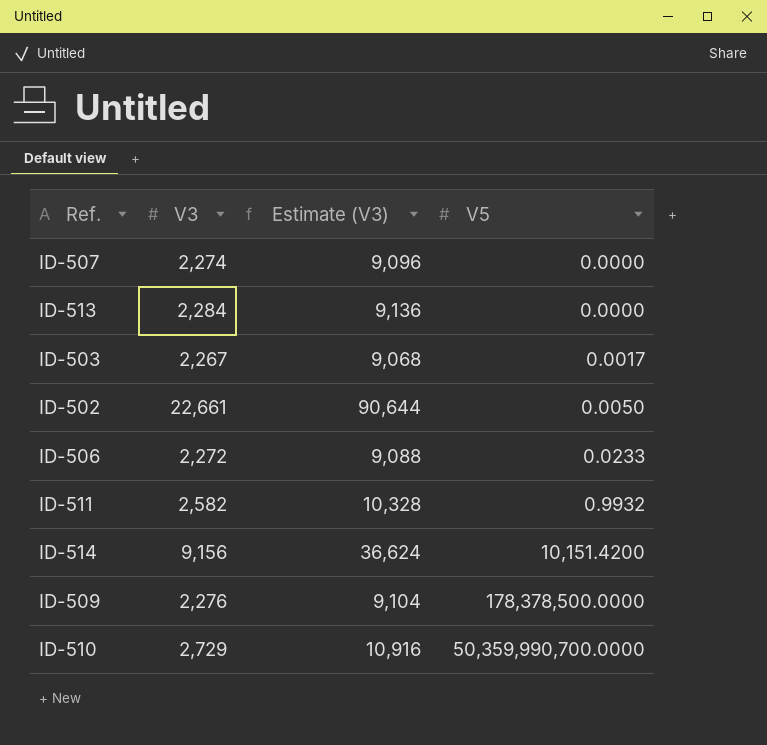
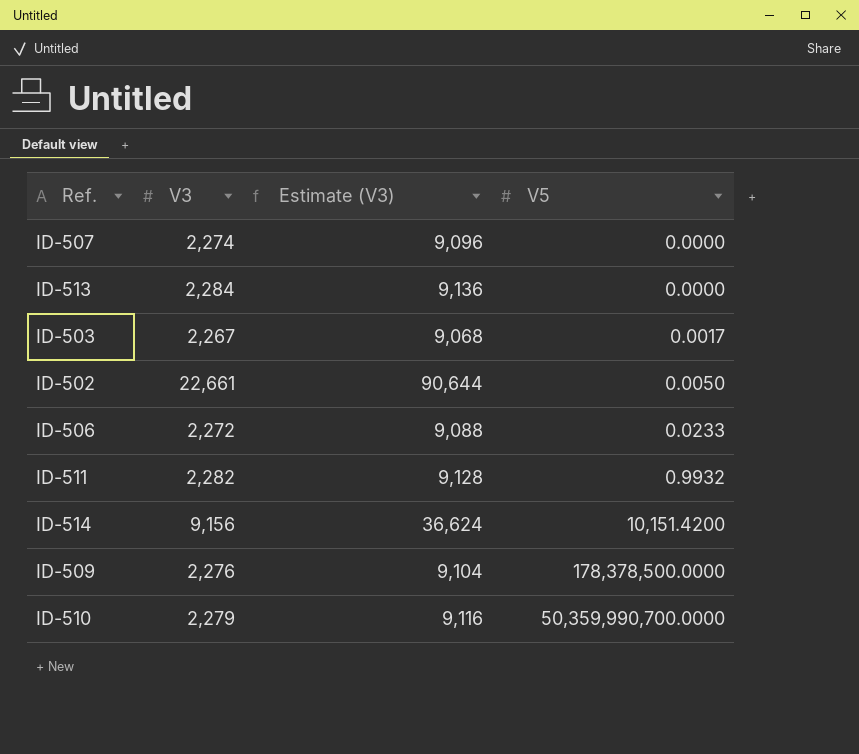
ID-511 | V3: 2,582 -> 2,282
ID-511 | Estimate (V3): 10,328 -> 9,128
ID-510 | V3: 2,729 -> 2,279
ID-510 | Estimate (V3): 10,916 -> 9,116

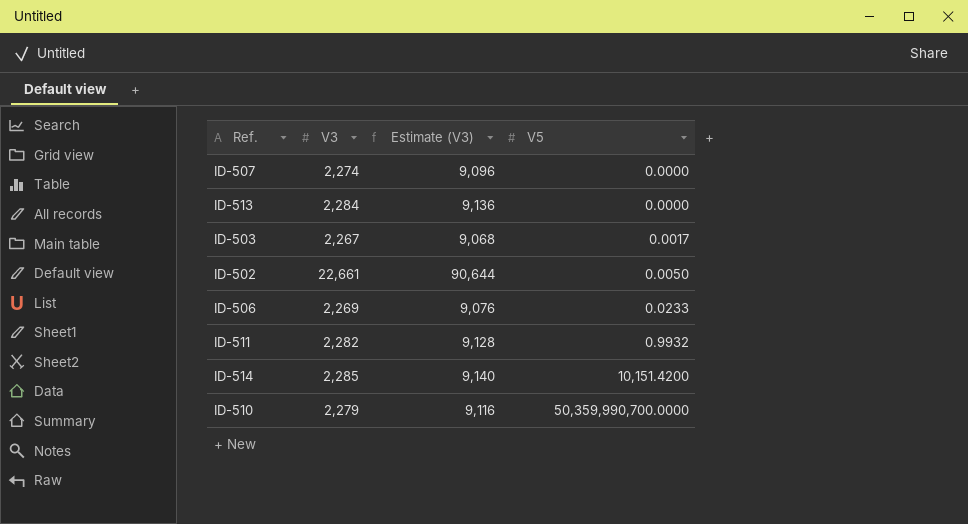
row ID-509: 2,276 | 9,104 | 178,378,500.0000 -> none
ID-506 | V3: 2,272 -> 2,269
ID-506 | Estimate (V3): 9,088 -> 9,076
ID-514 | V3: 9,156 -> 2,285
ID-514 | Estimate (V3): 36,624 -> 9,140

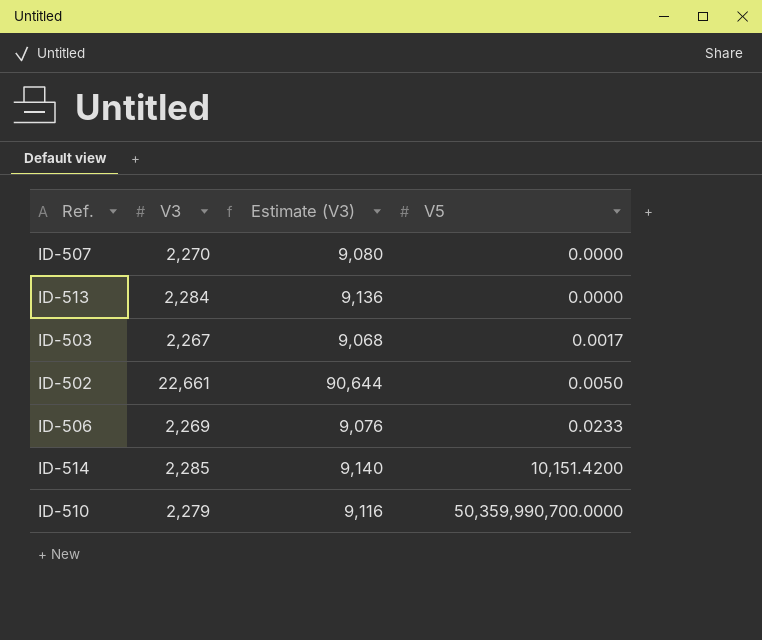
row ID-511: 2,282 | 9,128 | 0.9932 -> none
ID-507 | V3: 2,274 -> 2,270
ID-507 | Estimate (V3): 9,096 -> 9,080

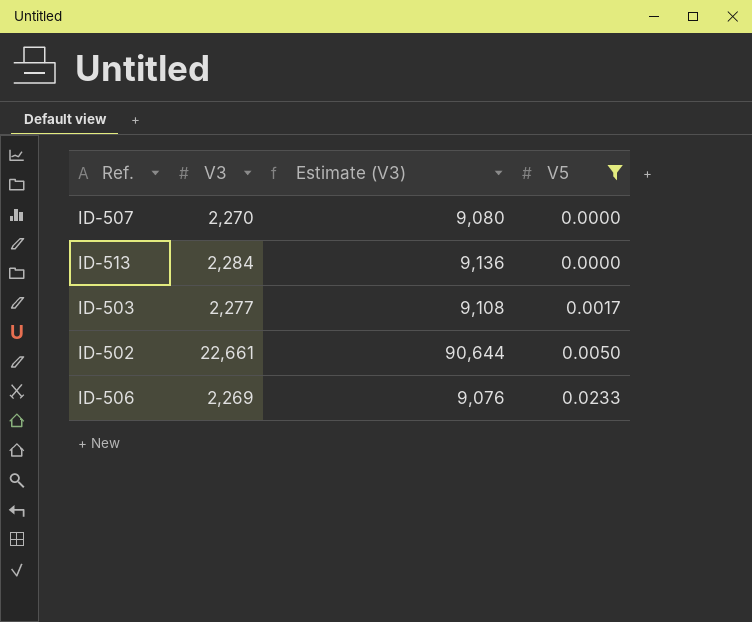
filter: none -> V5 <= 0.0233
ID-503 | V3: 2,267 -> 2,277
ID-503 | Estimate (V3): 9,068 -> 9,108

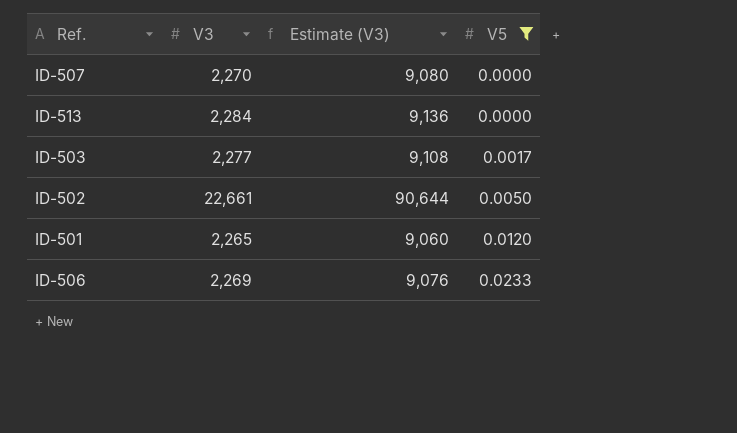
row ID-501: none -> 2,265 | 9,060 | 0.0120

